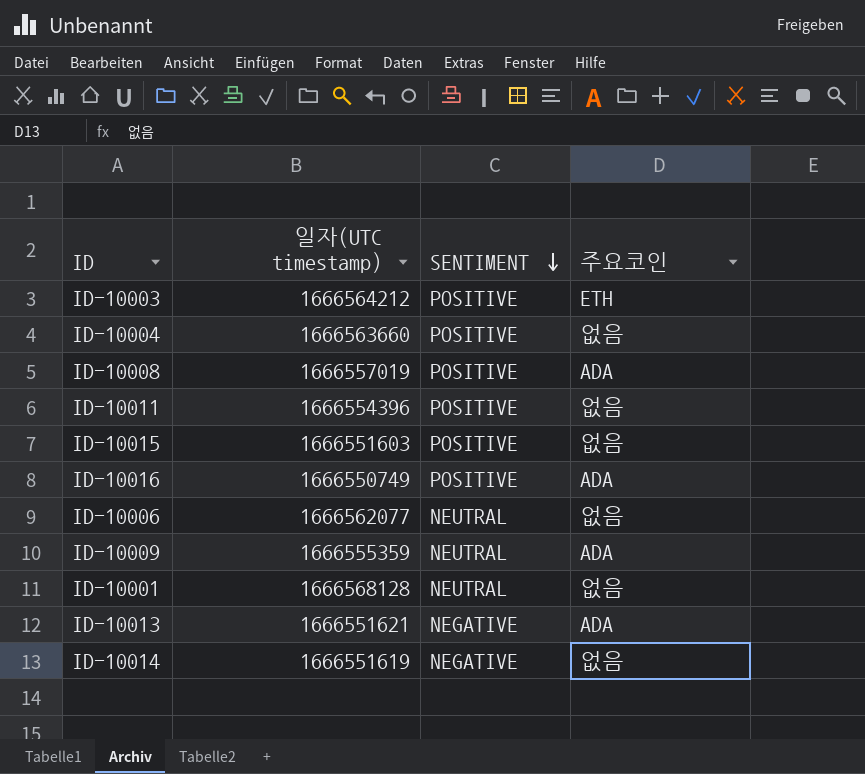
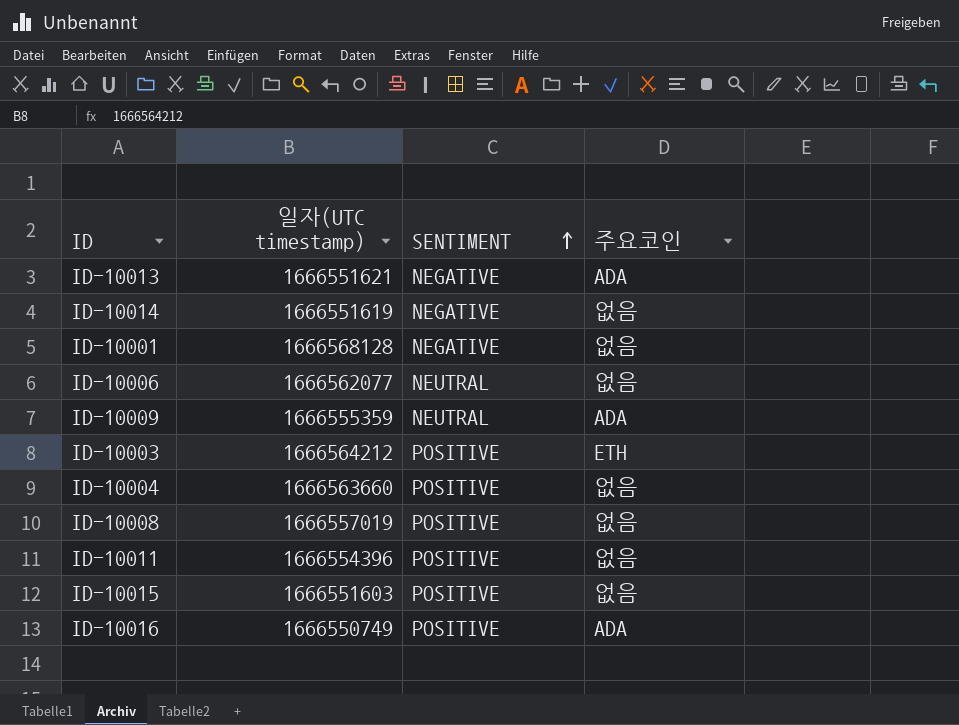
row order: SENTIMENT descending -> SENTIMENT ascending
ID-10001 | SENTIMENT: NEUTRAL -> NEGATIVE
ID-10008 | 주요코인: ADA -> 없음

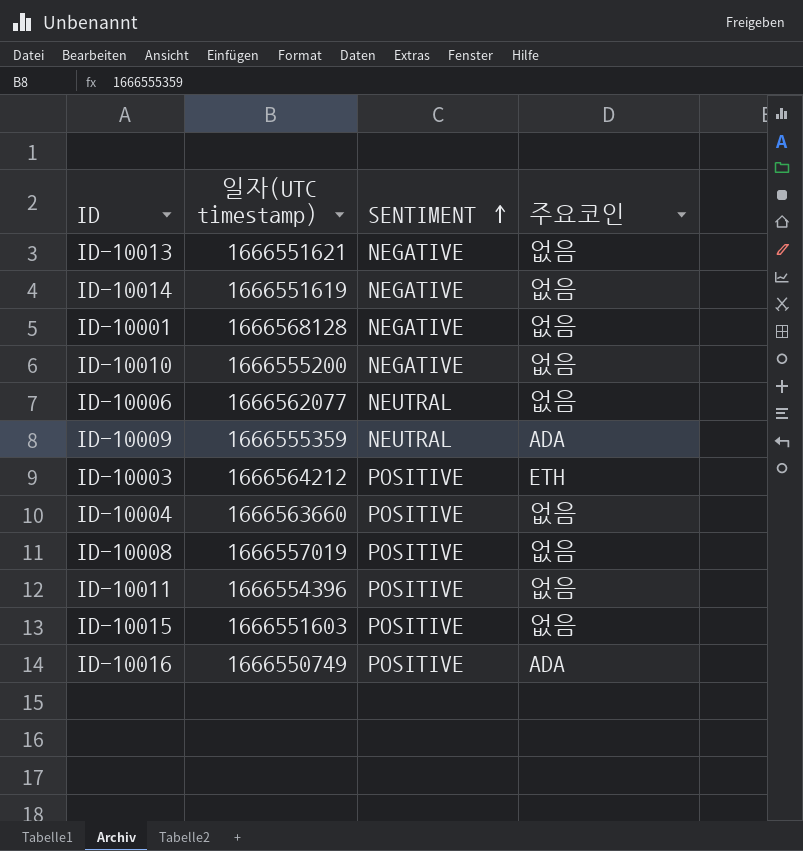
ID-10013 | 주요코인: ADA -> 없음
row ID-10010: none -> 1666555200 | NEGATIVE | 없음

